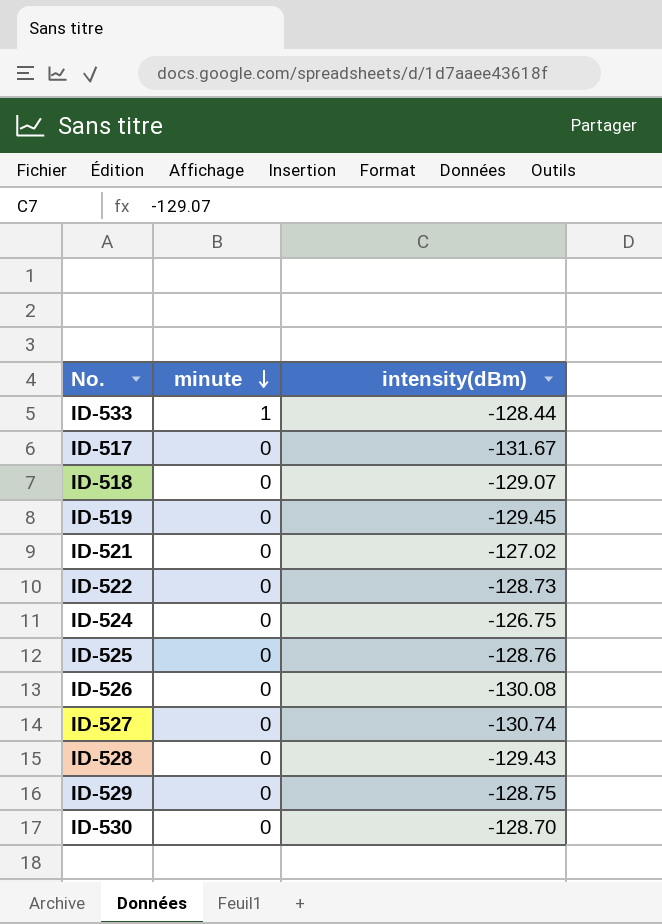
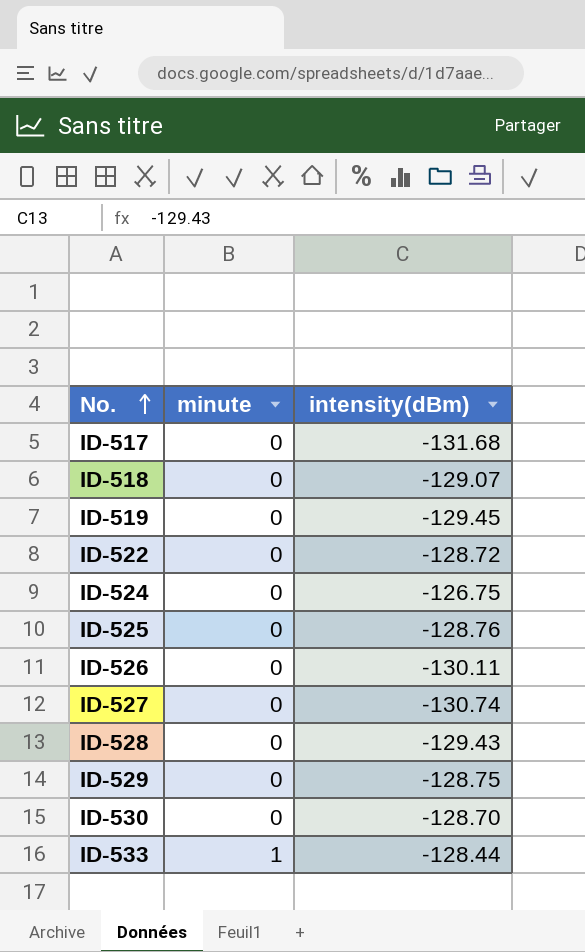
row order: minute descending -> No. ascending
row ID-521: 0 | -127.02 -> none
ID-517 | intensity(dBm): -131.67 -> -131.68
ID-522 | intensity(dBm): -128.73 -> -128.72
ID-526 | intensity(dBm): -130.08 -> -130.11

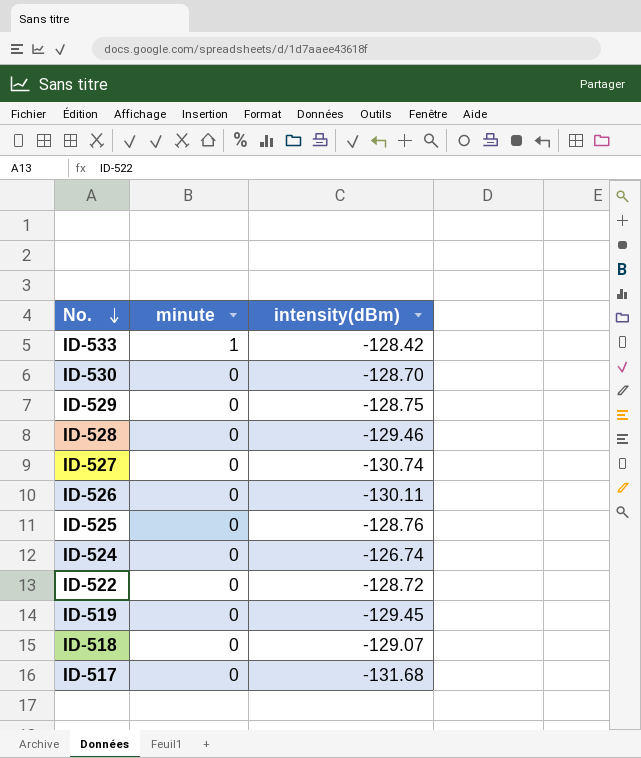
row order: No. ascending -> No. descending
ID-533 | intensity(dBm): -128.44 -> -128.42
ID-528 | intensity(dBm): -129.43 -> -129.46
ID-524 | intensity(dBm): -126.75 -> -126.74

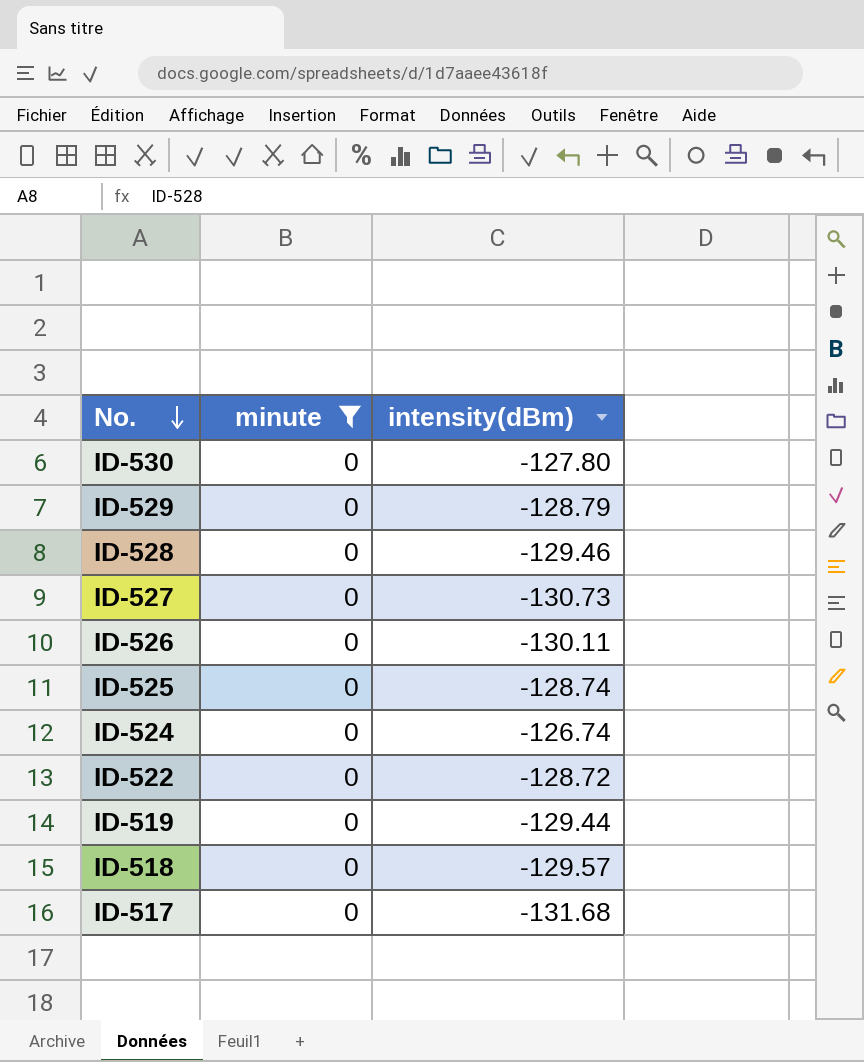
filter: none -> minute = 0
ID-530 | intensity(dBm): -128.70 -> -127.80
ID-529 | intensity(dBm): -128.75 -> -128.79
ID-527 | intensity(dBm): -130.74 -> -130.73
ID-525 | intensity(dBm): -128.76 -> -128.74
ID-519 | intensity(dBm): -129.45 -> -129.44
ID-518 | intensity(dBm): -129.07 -> -129.57

